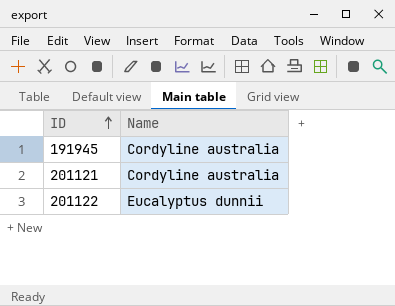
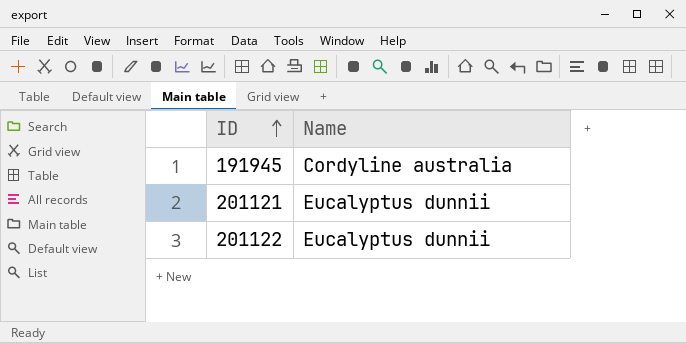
201121 | Name: Cordyline australia -> Eucalyptus dunnii

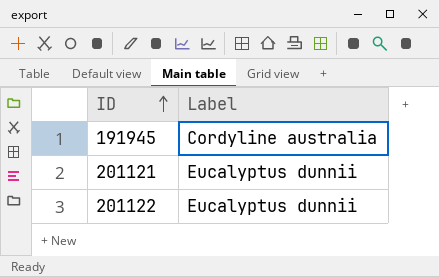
column name: Name -> Label

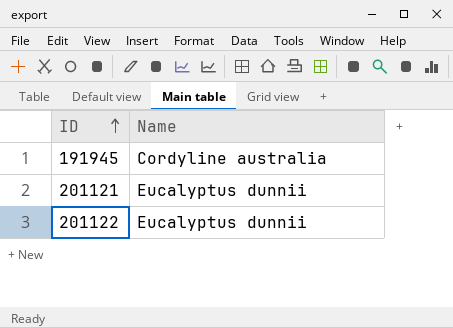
column name: Label -> Name

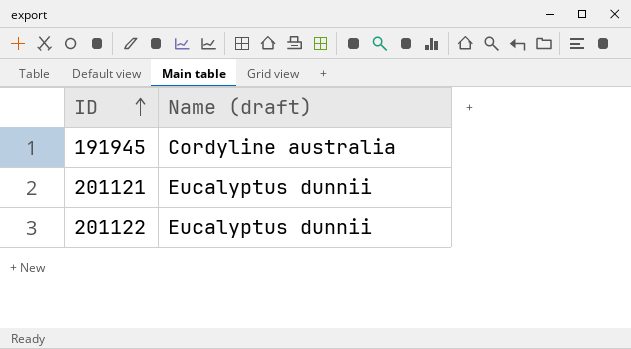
column name: Name -> Name (draft)

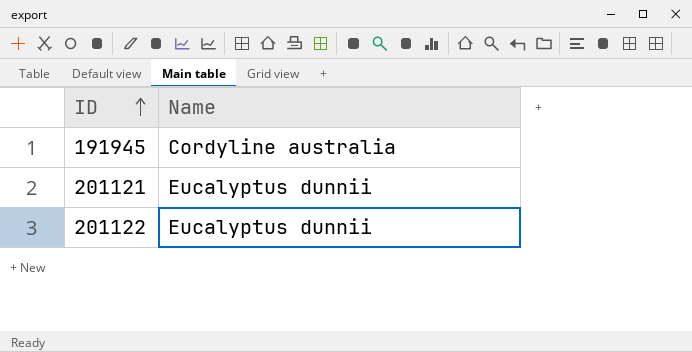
column name: Name (draft) -> Name

